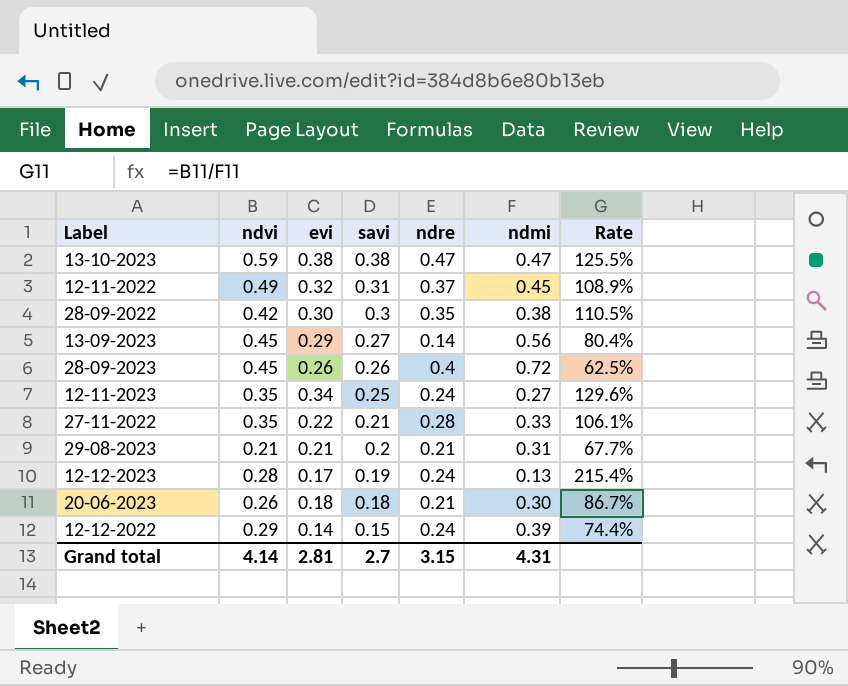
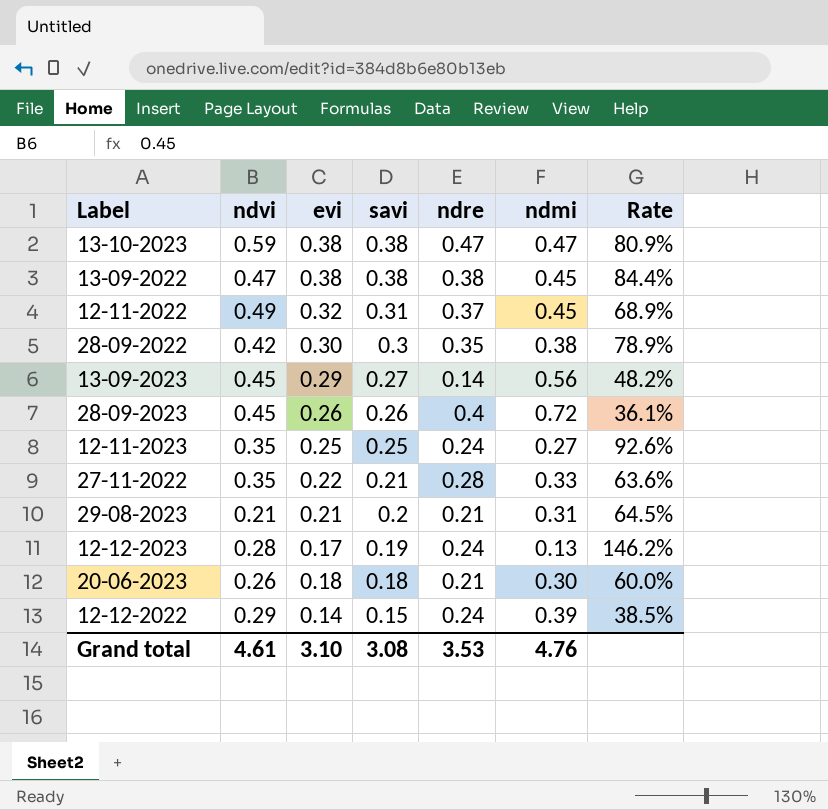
column Rate | formula: [ndvi] / [ndmi] -> [savi] / [ndmi]
row 13-09-2022: none -> 0.47 | 0.38 | 0.38 | 0.38 | 0.45 | 84.4%
12-11-2023 | evi: 0.34 -> 0.25
Grand total | ndvi: 4.14 -> 4.61
Grand total | evi: 2.81 -> 3.10
Grand total | savi: 2.7 -> 3.08
Grand total | ndre: 3.15 -> 3.53
Grand total | ndmi: 4.31 -> 4.76

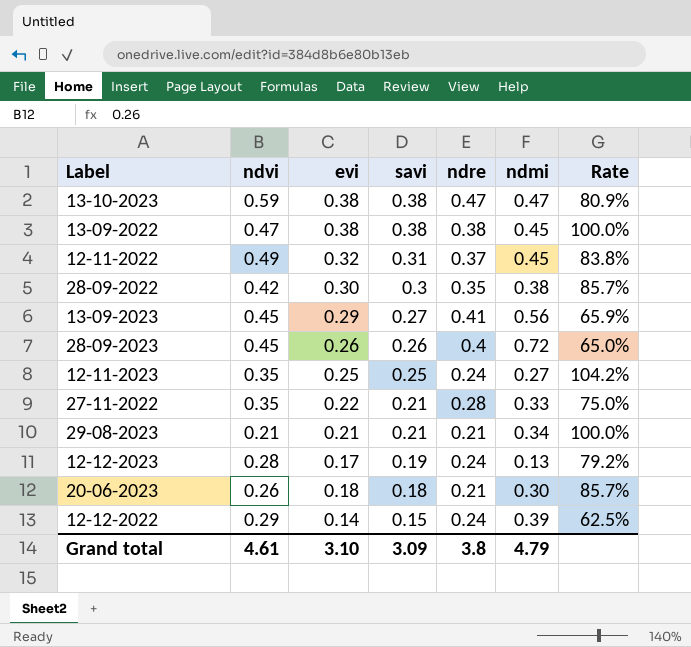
column Rate | formula: [savi] / [ndmi] -> [savi] / [ndre]
13-09-2023 | ndre: 0.14 -> 0.41
29-08-2023 | savi: 0.2 -> 0.21
29-08-2023 | ndmi: 0.31 -> 0.34
Grand total | savi: 3.08 -> 3.09
Grand total | ndre: 3.53 -> 3.8
Grand total | ndmi: 4.76 -> 4.79

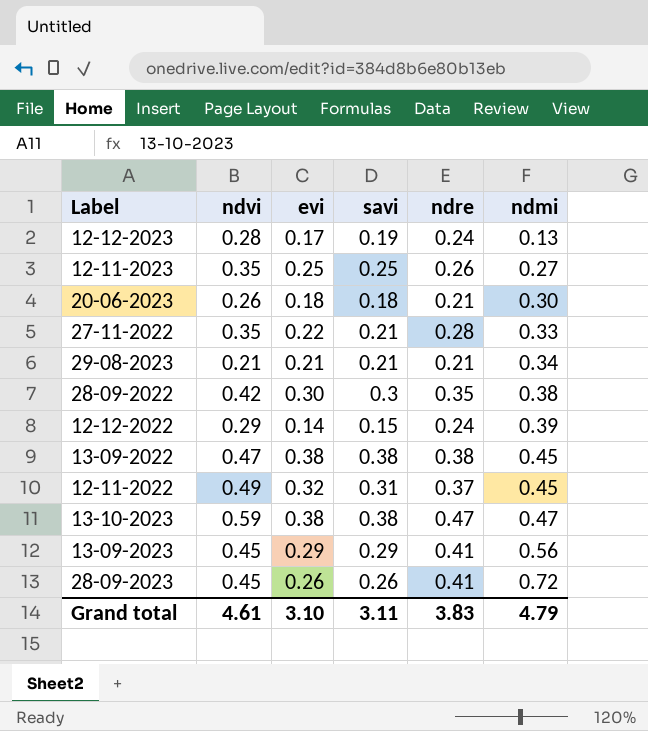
row order: savi descending -> ndmi ascending
column Rate | formula: [savi] / [ndre] -> none
12-11-2023 | ndre: 0.24 -> 0.26
13-09-2023 | savi: 0.27 -> 0.29
28-09-2023 | ndre: 0.4 -> 0.41
Grand total | savi: 3.09 -> 3.11
Grand total | ndre: 3.8 -> 3.83

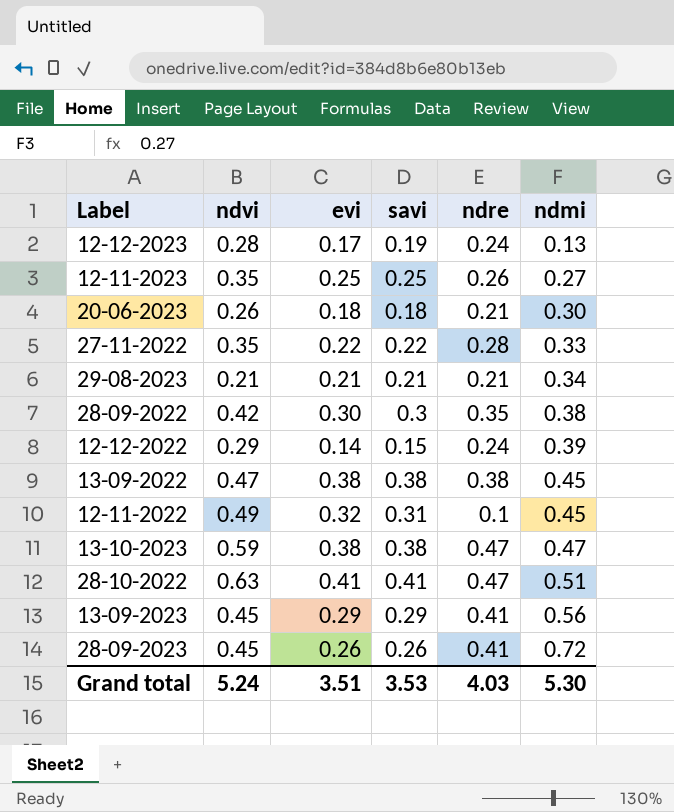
27-11-2022 | savi: 0.21 -> 0.22
12-11-2022 | ndre: 0.37 -> 0.1
row 28-10-2022: none -> 0.63 | 0.41 | 0.41 | 0.47 | 0.51
Grand total | ndvi: 4.61 -> 5.24
Grand total | evi: 3.10 -> 3.51
Grand total | savi: 3.11 -> 3.53
Grand total | ndre: 3.83 -> 4.03
Grand total | ndmi: 4.79 -> 5.30

